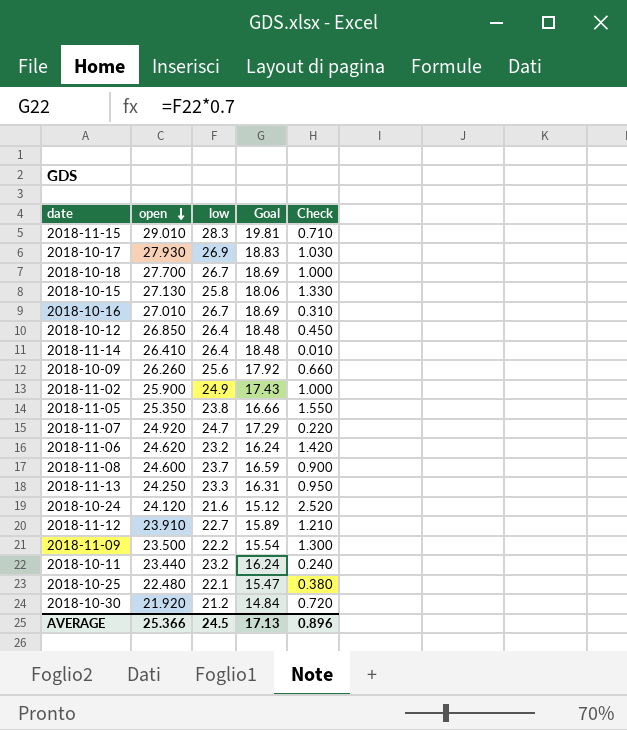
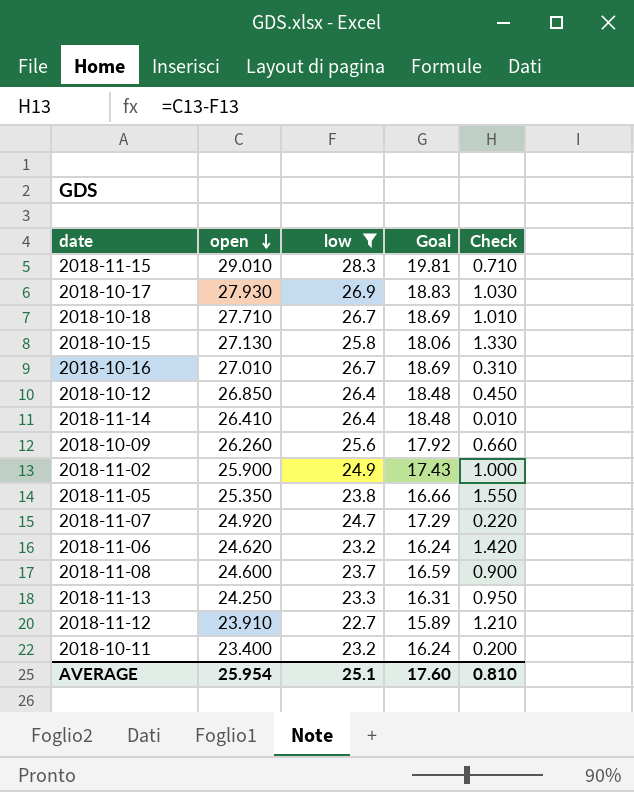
filter: none -> low >= 22.7
2018-10-18 | open: 27.700 -> 27.710
2018-10-18 | Check: 1.000 -> 1.010
2018-10-11 | open: 23.440 -> 23.400
2018-10-11 | Check: 0.240 -> 0.200
AVERAGE | open: 25.366 -> 25.954
AVERAGE | low: 24.5 -> 25.1
AVERAGE | Goal: 17.13 -> 17.60
AVERAGE | Check: 0.896 -> 0.810

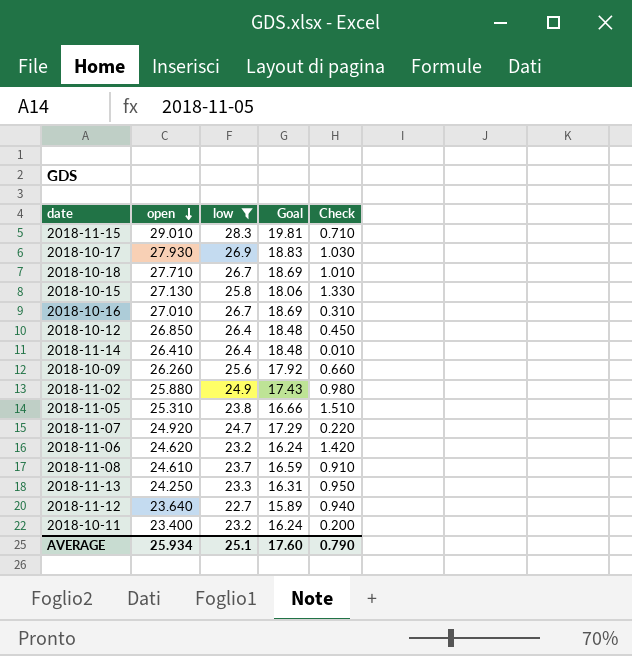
2018-11-02 | open: 25.900 -> 25.880
2018-11-02 | Check: 1.000 -> 0.980
2018-11-05 | open: 25.350 -> 25.310
2018-11-05 | Check: 1.550 -> 1.510
2018-11-08 | open: 24.600 -> 24.610
2018-11-08 | Check: 0.900 -> 0.910
2018-11-12 | open: 23.910 -> 23.640
2018-11-12 | Check: 1.210 -> 0.940
AVERAGE | open: 25.954 -> 25.934
AVERAGE | Check: 0.810 -> 0.790

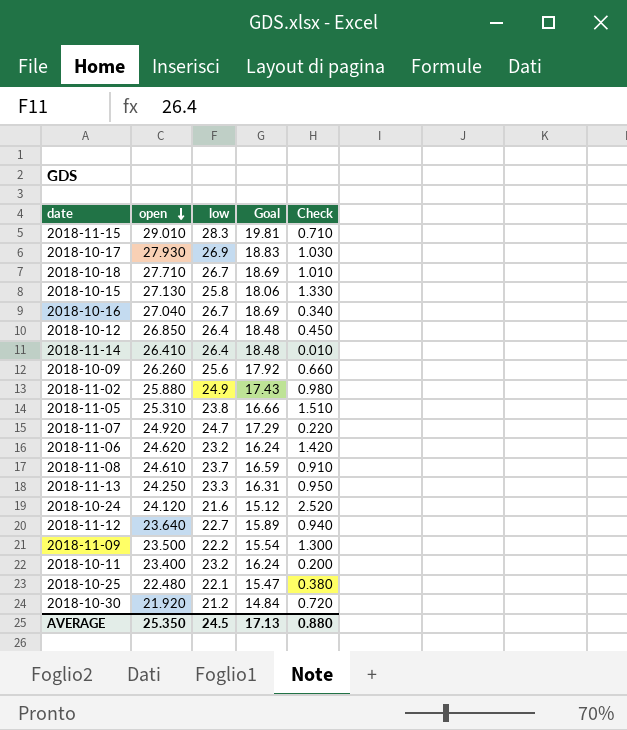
filter: low >= 22.7 -> none
2018-10-16 | open: 27.010 -> 27.040
2018-10-16 | Check: 0.310 -> 0.340
AVERAGE | open: 25.934 -> 25.350
AVERAGE | low: 25.1 -> 24.5
AVERAGE | Goal: 17.60 -> 17.13
AVERAGE | Check: 0.790 -> 0.880

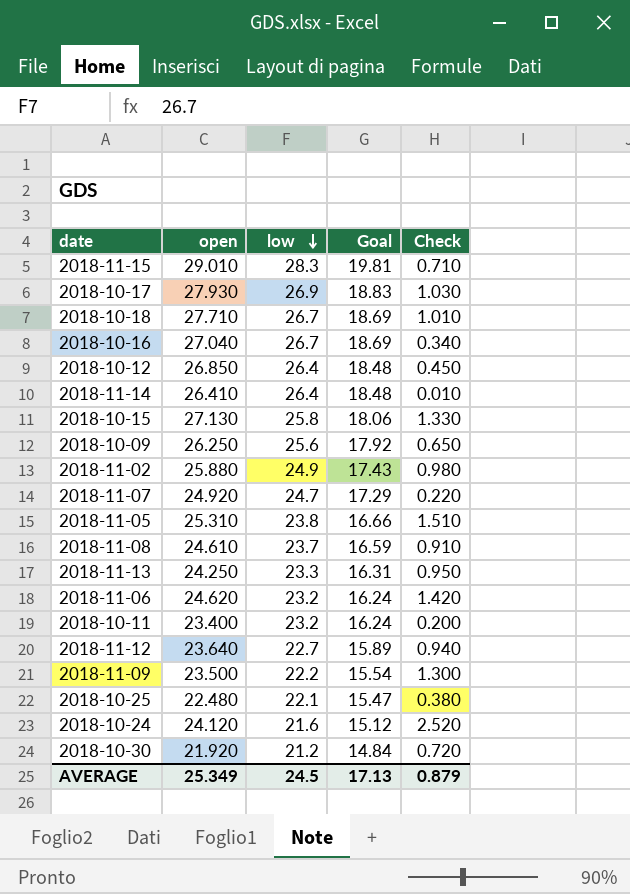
row order: open descending -> low descending
2018-10-09 | open: 26.260 -> 26.250
2018-10-09 | Check: 0.660 -> 0.650
AVERAGE | open: 25.350 -> 25.349
AVERAGE | Check: 0.880 -> 0.879

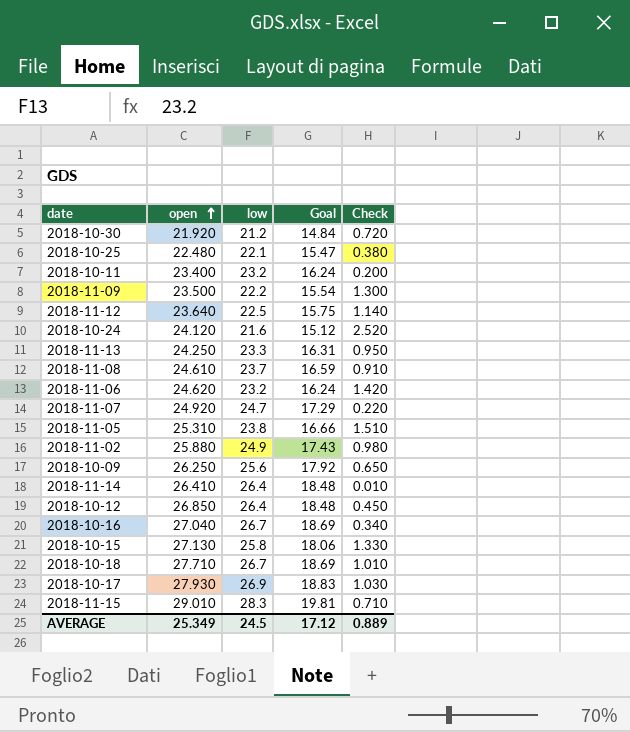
row order: low descending -> open ascending
2018-11-12 | low: 22.7 -> 22.5
2018-11-12 | Goal: 15.89 -> 15.75
2018-11-12 | Check: 0.940 -> 1.140
AVERAGE | Goal: 17.13 -> 17.12
AVERAGE | Check: 0.879 -> 0.889

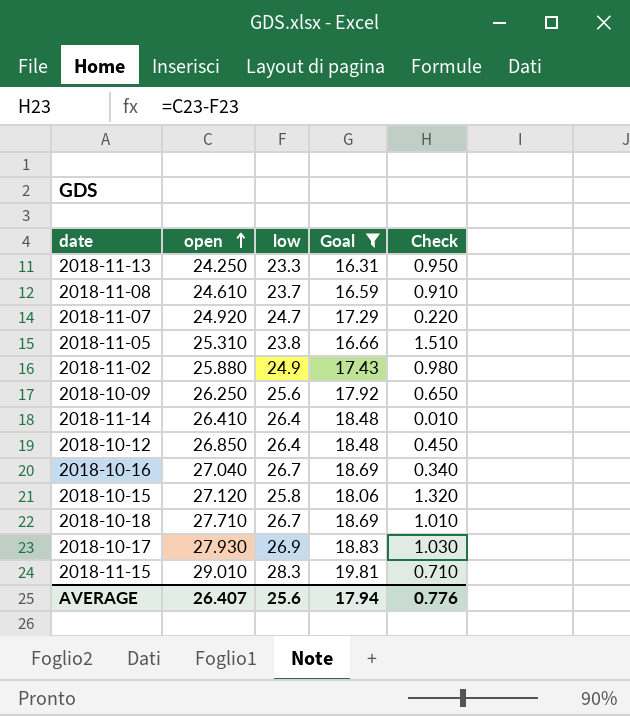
filter: none -> Goal >= 16.31
2018-10-15 | open: 27.130 -> 27.120
2018-10-15 | Check: 1.330 -> 1.320
AVERAGE | open: 25.349 -> 26.407
AVERAGE | low: 24.5 -> 25.6
AVERAGE | Goal: 17.12 -> 17.94
AVERAGE | Check: 0.889 -> 0.776

